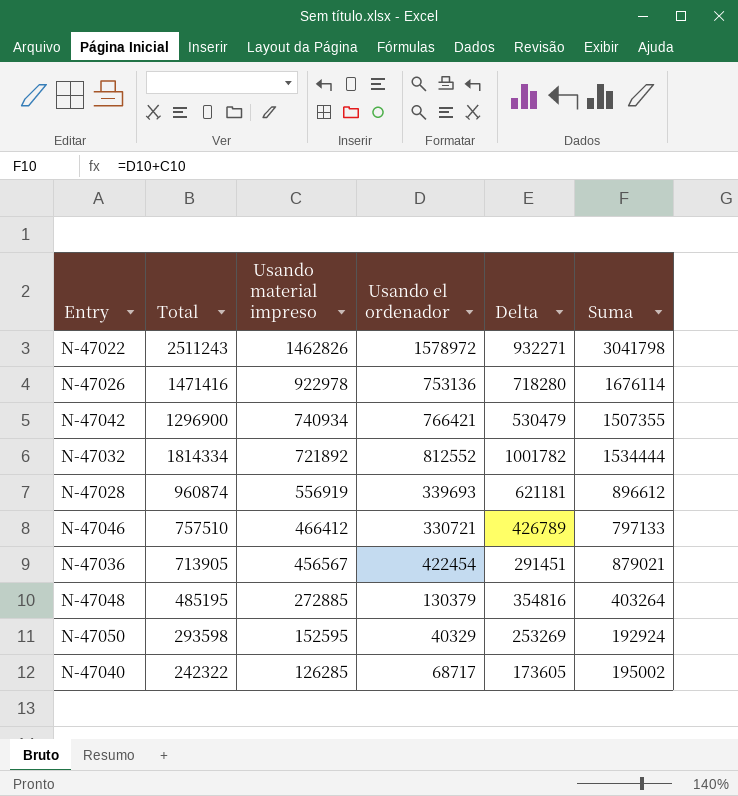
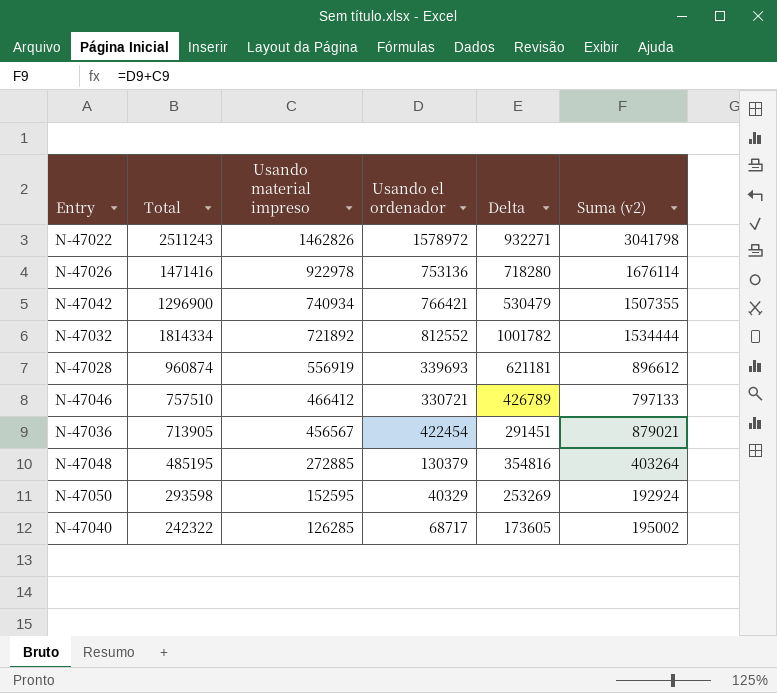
column name: Suma -> Suma (v2)

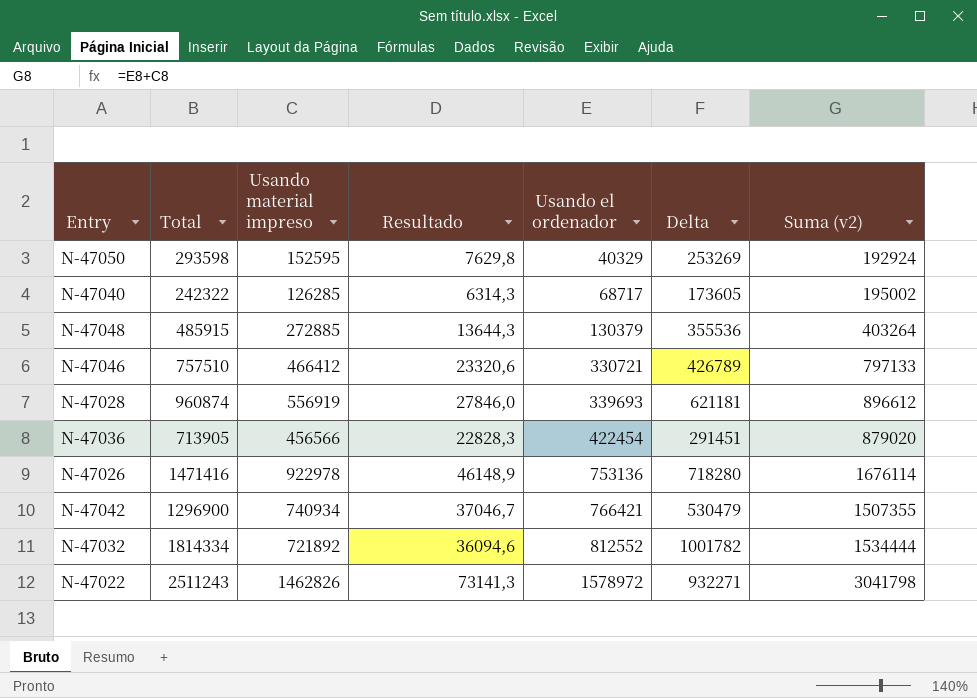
row order: Usando material impreso descending -> Usando el ordenador ascending
column Resultado | formula: none -> [Usando material impreso] * 0,05
N-47048 | Total: 485195 -> 485915
N-47048 | Delta: 354816 -> 355536
N-47036 | Usando material impreso: 456567 -> 456566
N-47036 | Suma (v2): 879021 -> 879020

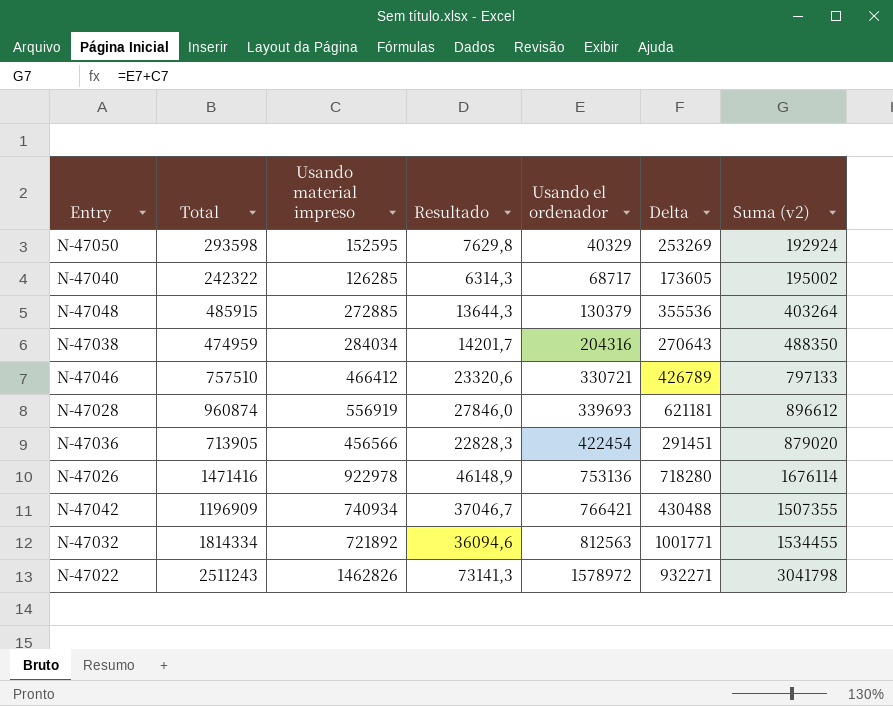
row N-47038: none -> 474959 | 284034 | 14201,7 | 204316 | 270643 | 488350
N-47042 | Total: 1296900 -> 1196909
N-47042 | Delta: 530479 -> 430488
N-47032 | Usando el ordenador: 812552 -> 812563
N-47032 | Delta: 1001782 -> 1001771
N-47032 | Suma (v2): 1534444 -> 1534455

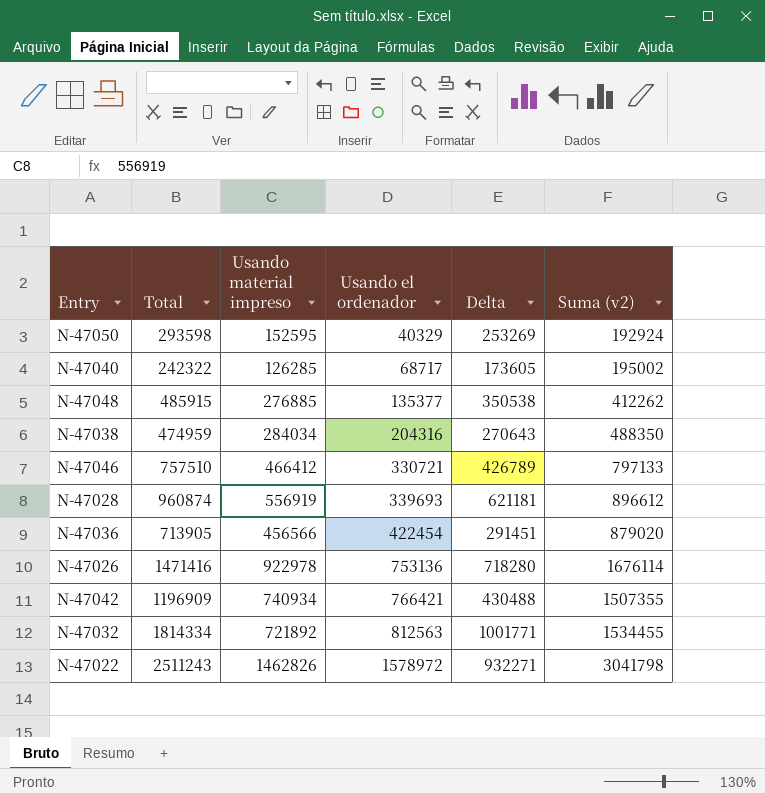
column Resultado | formula: [Usando material impreso] * 0,05 -> none
N-47048 | Usando material impreso: 272885 -> 276885
N-47048 | Usando el ordenador: 130379 -> 135377
N-47048 | Delta: 355536 -> 350538
N-47048 | Suma (v2): 403264 -> 412262

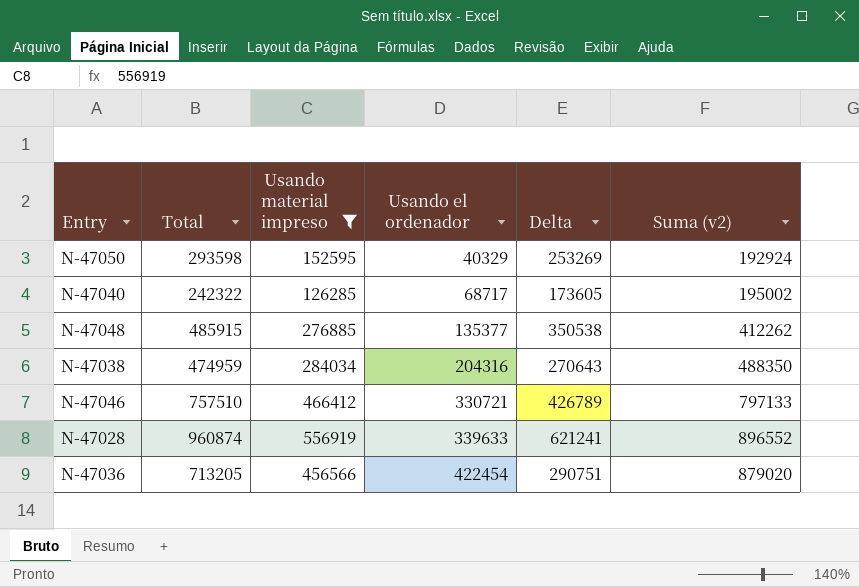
filter: none -> Usando material impreso <= 556919
N-47028 | Usando el ordenador: 339693 -> 339633
N-47028 | Delta: 621181 -> 621241
N-47028 | Suma (v2): 896612 -> 896552
N-47036 | Total: 713905 -> 713205
N-47036 | Delta: 291451 -> 290751

